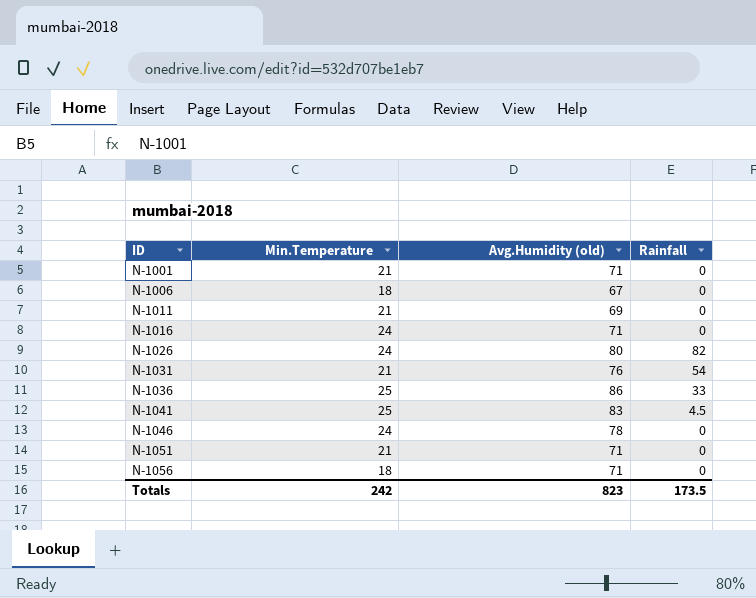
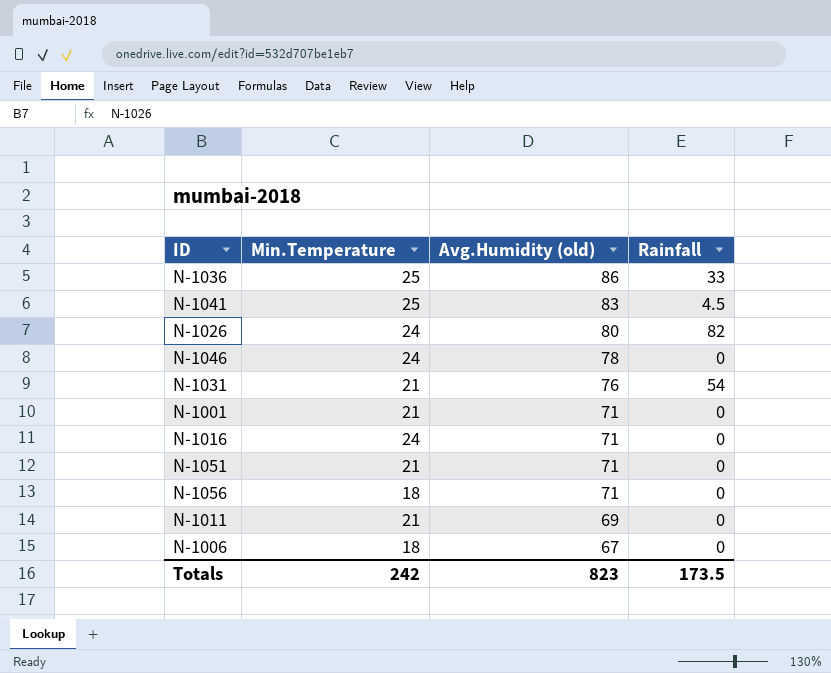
row order: ID ascending -> Avg.Humidity (old) descending

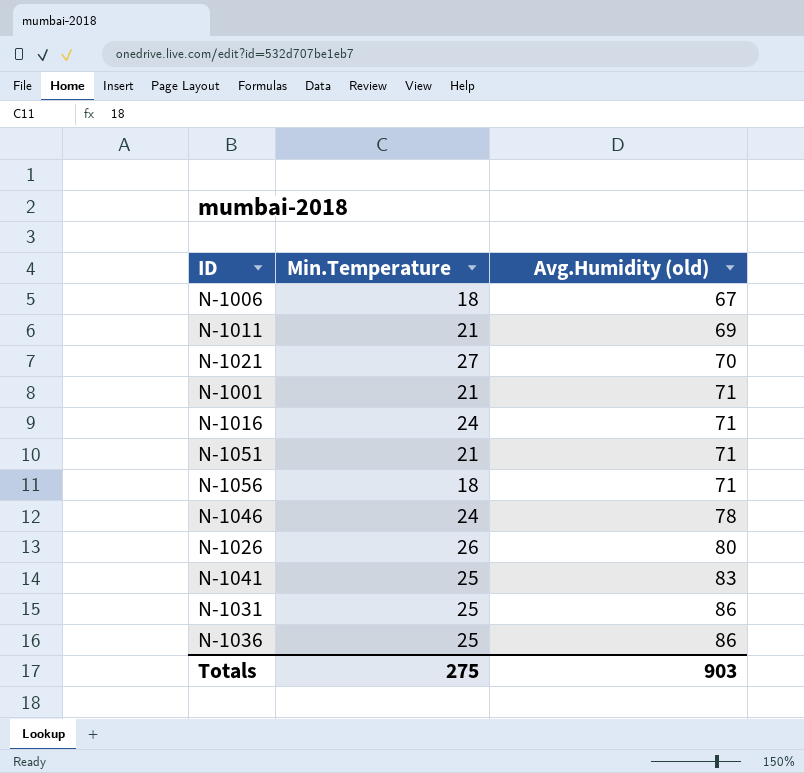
row order: Avg.Humidity (old) descending -> Avg.Humidity (old) ascending
column Rainfall | position: 4 -> none
row N-1021: none -> 27 | 70
N-1026 | Min.Temperature: 24 -> 26
N-1031 | Min.Temperature: 21 -> 25
N-1031 | Avg.Humidity (old): 76 -> 86
Totals | Min.Temperature: 242 -> 275
Totals | Avg.Humidity (old): 823 -> 903

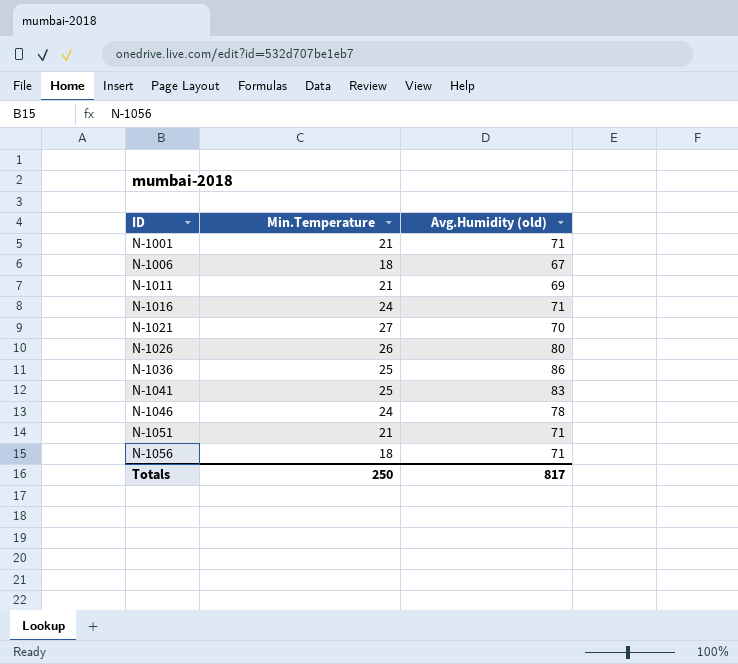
row order: Avg.Humidity (old) ascending -> ID ascending
row N-1031: 25 | 86 -> none
Totals | Min.Temperature: 275 -> 250
Totals | Avg.Humidity (old): 903 -> 817

